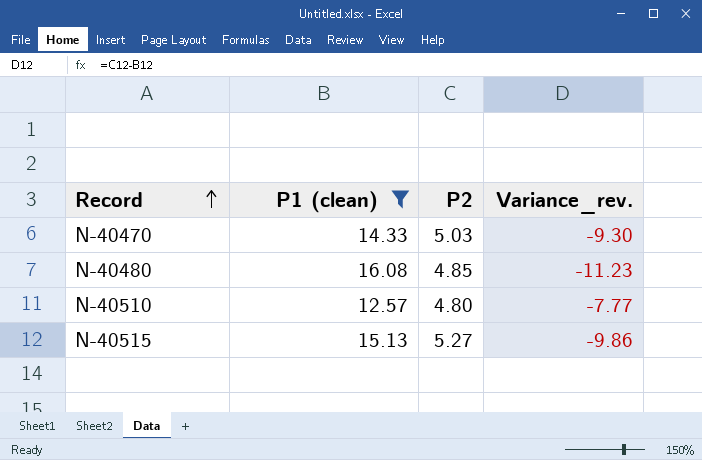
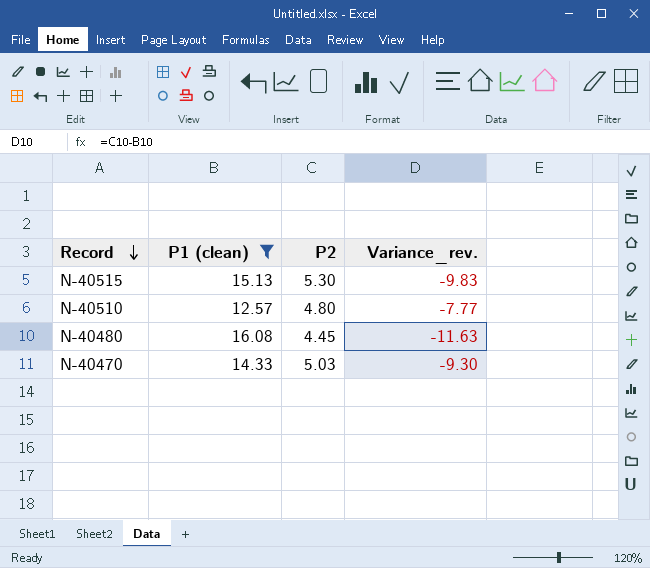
row order: Record ascending -> Record descending
N-40515 | P2: 5.27 -> 5.30
N-40515 | Variance_rev.: -9.86 -> -9.83
N-40480 | P2: 4.85 -> 4.45
N-40480 | Variance_rev.: -11.23 -> -11.63

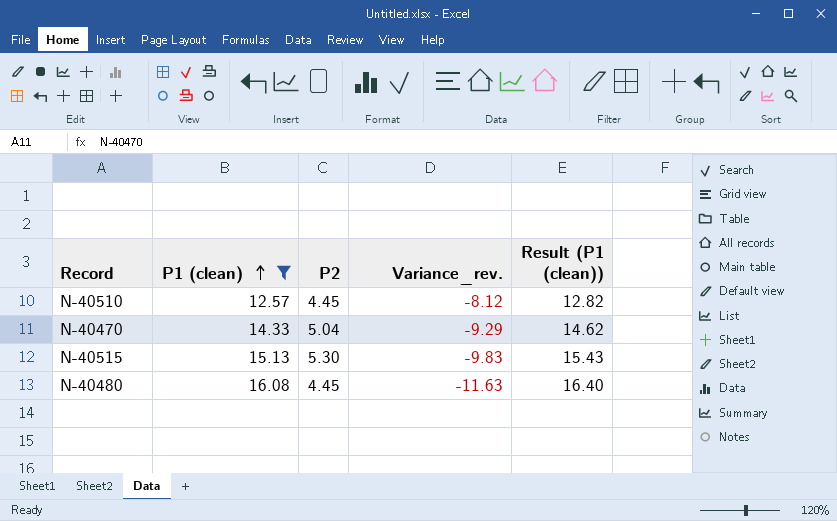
row order: Record descending -> P1 (clean) ascending
column Result (P1 (clean)) | formula: none -> [P1 (clean)] * 1.02
N-40510 | P2: 4.80 -> 4.45
N-40510 | Variance_rev.: -7.77 -> -8.12
N-40470 | P2: 5.03 -> 5.04
N-40470 | Variance_rev.: -9.30 -> -9.29

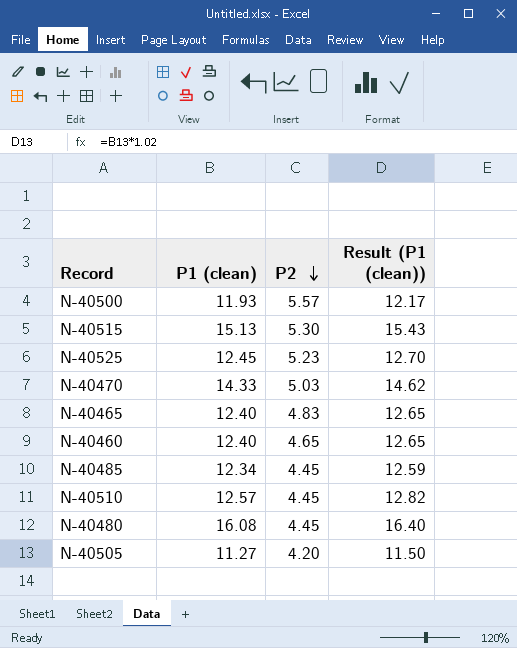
filter: P1 (clean) >= 12.57 -> none
row order: P1 (clean) ascending -> P2 descending
column Variance_rev. | formula: [P2] - [P1 (clean)] -> none
N-40470 | P2: 5.04 -> 5.03

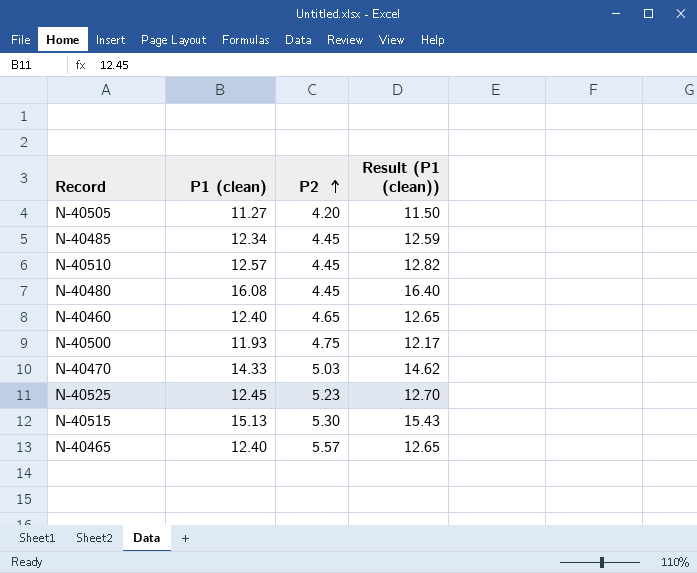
row order: P2 descending -> P2 ascending
N-40500 | P2: 5.57 -> 4.75
N-40465 | P2: 4.83 -> 5.57

